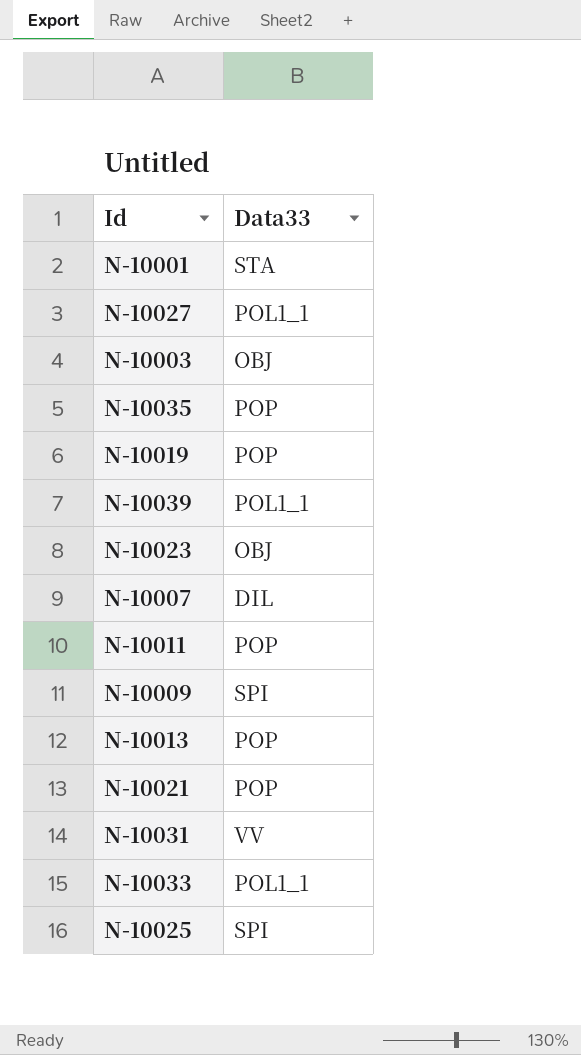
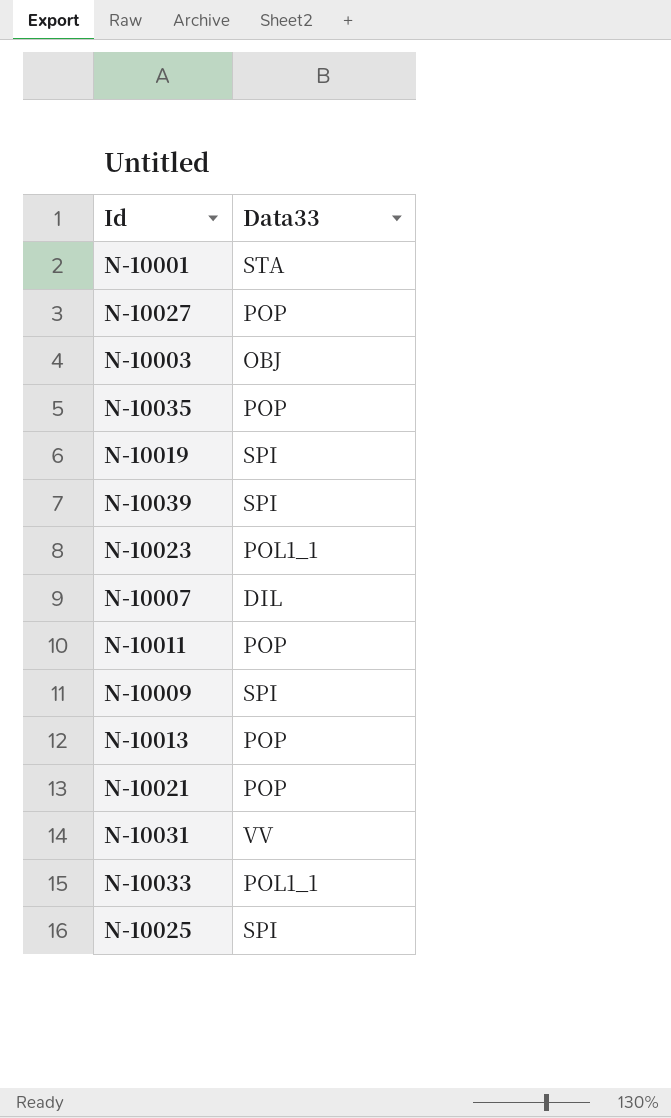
N-10027 | Data33: POL1_1 -> POP
N-10019 | Data33: POP -> SPI
N-10039 | Data33: POL1_1 -> SPI
N-10023 | Data33: OBJ -> POL1_1

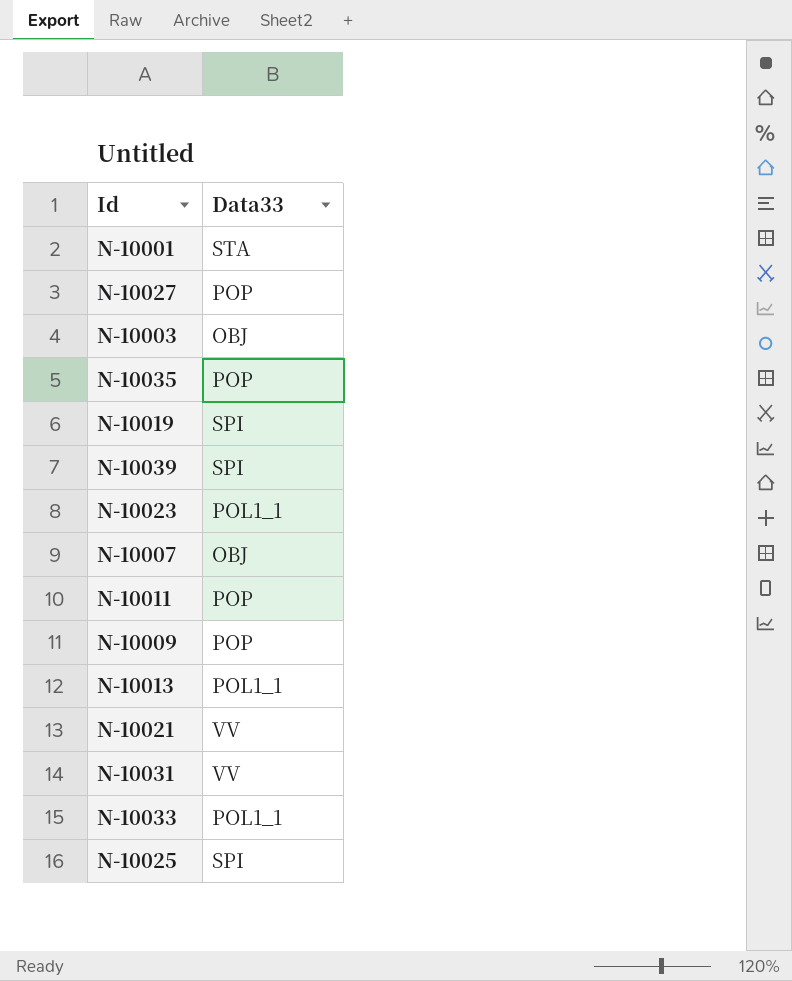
N-10007 | Data33: DIL -> OBJ
N-10009 | Data33: SPI -> POP
N-10013 | Data33: POP -> POL1_1
N-10021 | Data33: POP -> VV

